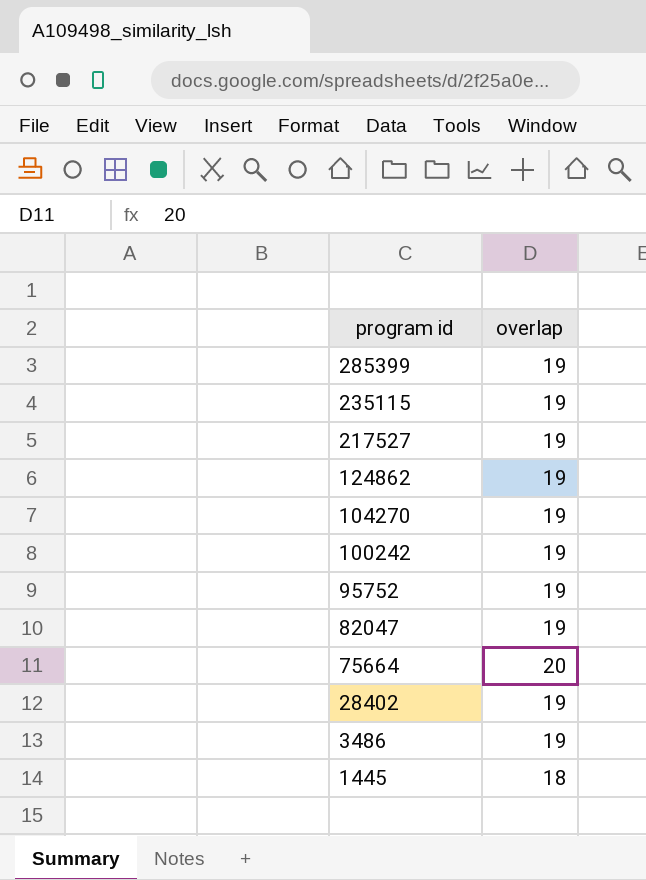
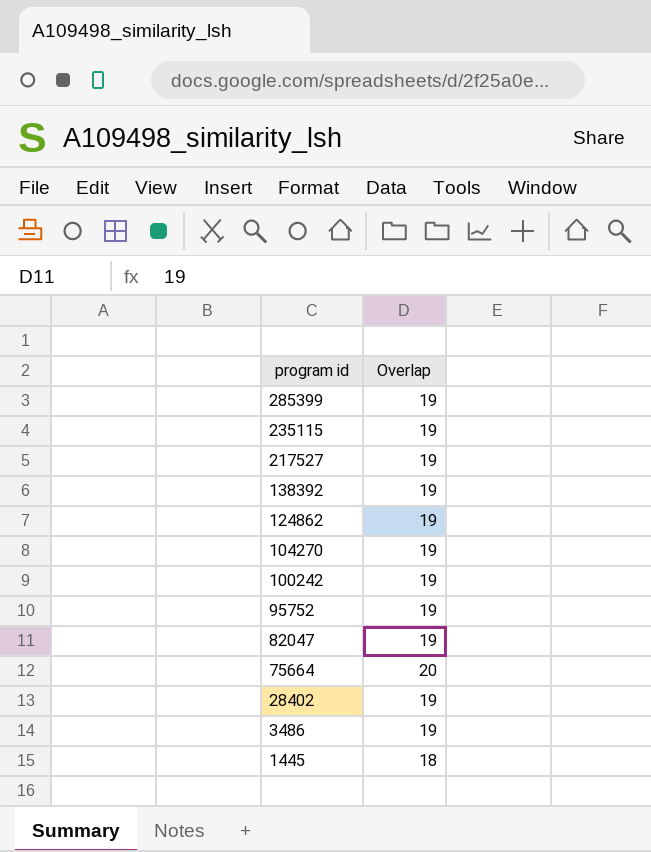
column name: overlap -> Overlap
row 138392: none -> 19

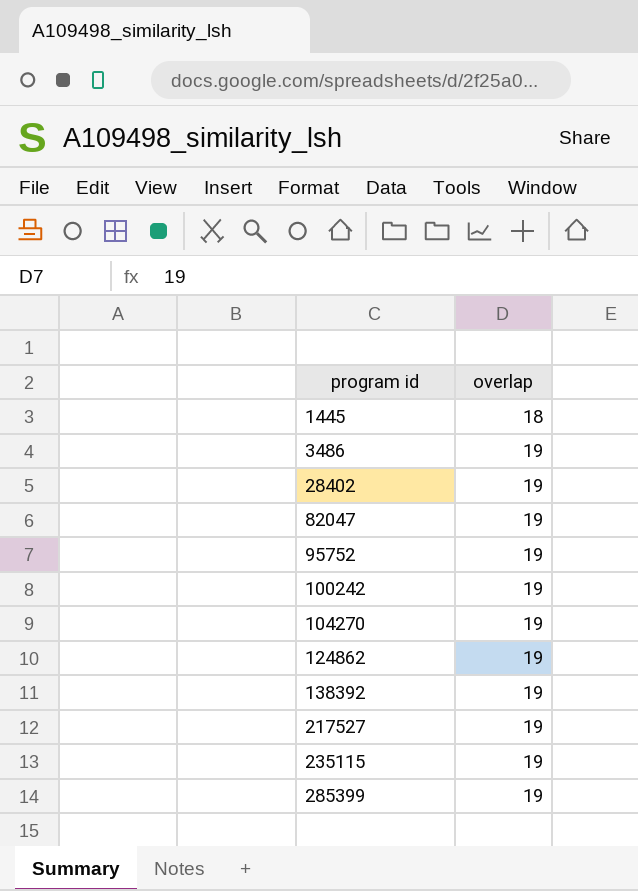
row order: program id descending -> program id ascending
column name: Overlap -> overlap
row 75664: 20 -> none

